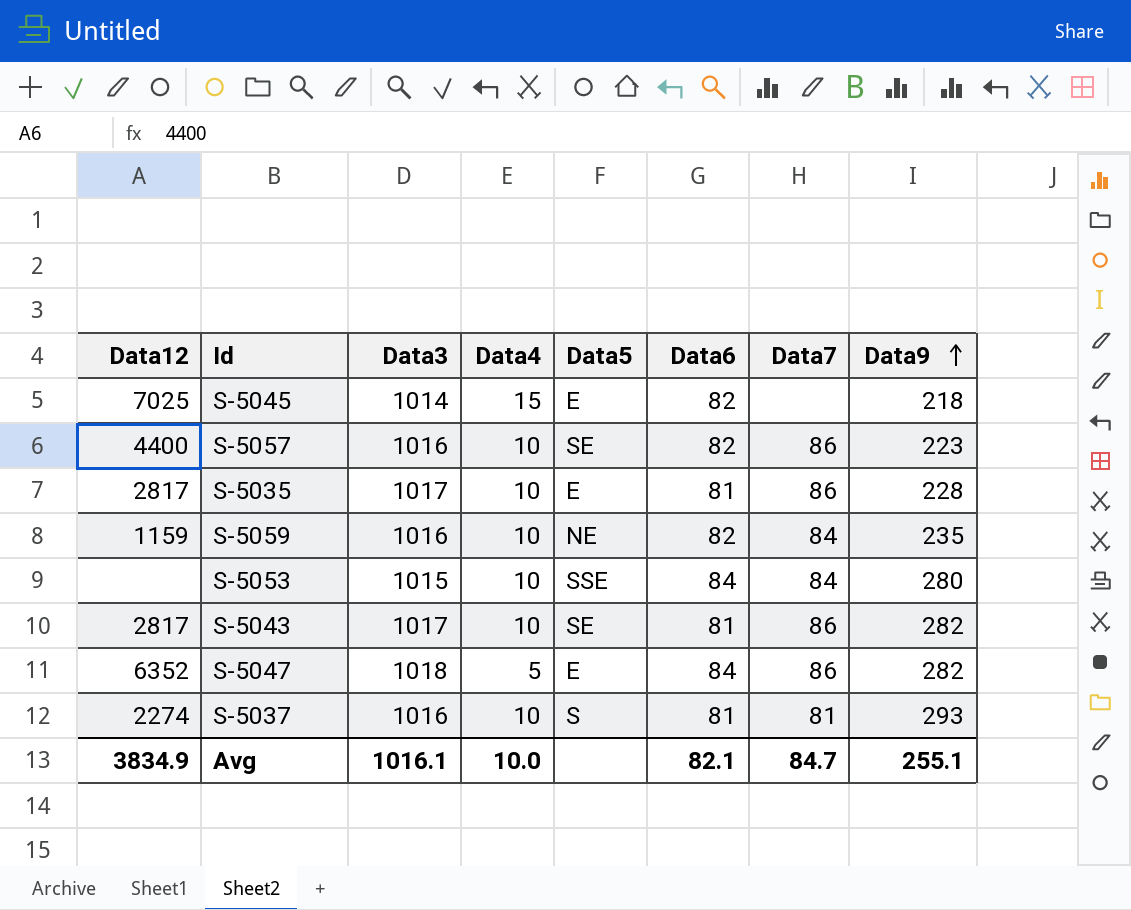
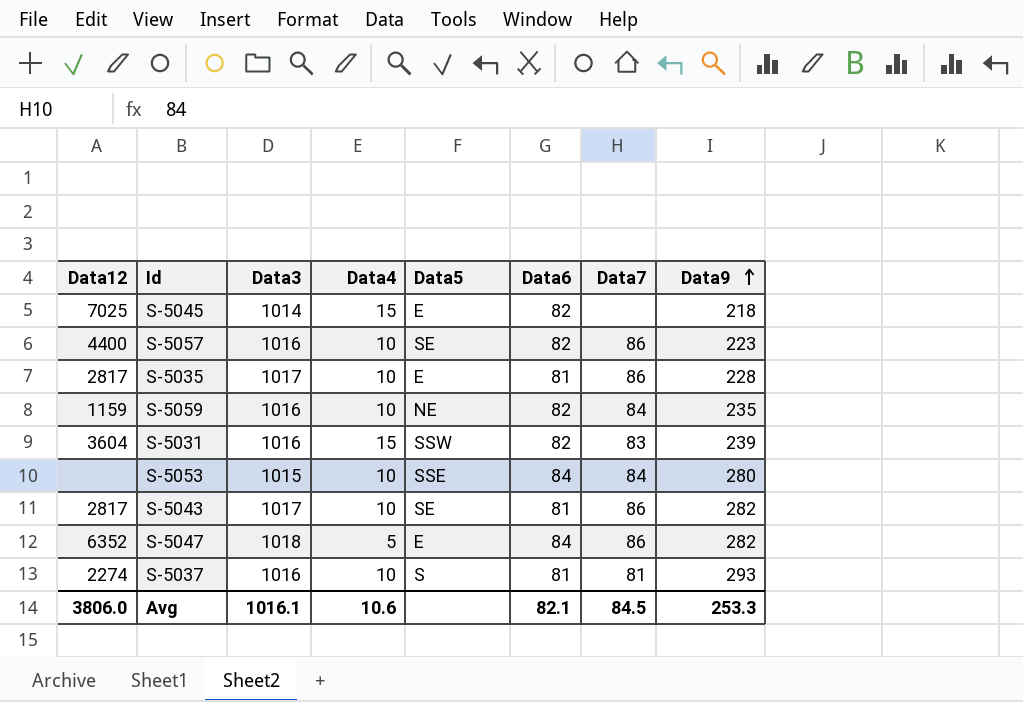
row S-5031: none -> 3604 | 1016 | 15 | SSW | 82 | 83 | 239
Avg | Data12: 3834.9 -> 3806.0
Avg | Data4: 10.0 -> 10.6
Avg | Data7: 84.7 -> 84.5
Avg | Data9: 255.1 -> 253.3

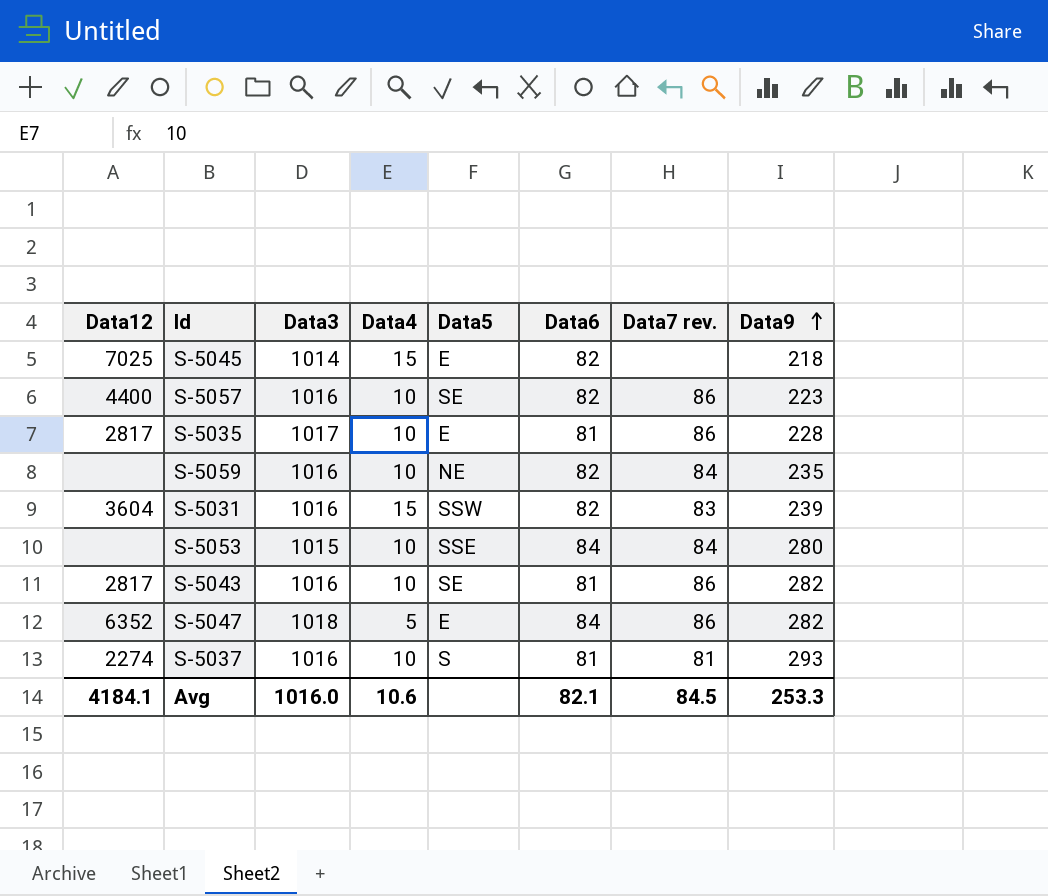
column name: Data7 -> Data7 rev.
S-5059 | Data12: 1159 -> none
S-5043 | Data3: 1017 -> 1016
Avg | Data12: 3806.0 -> 4184.1
Avg | Data3: 1016.1 -> 1016.0

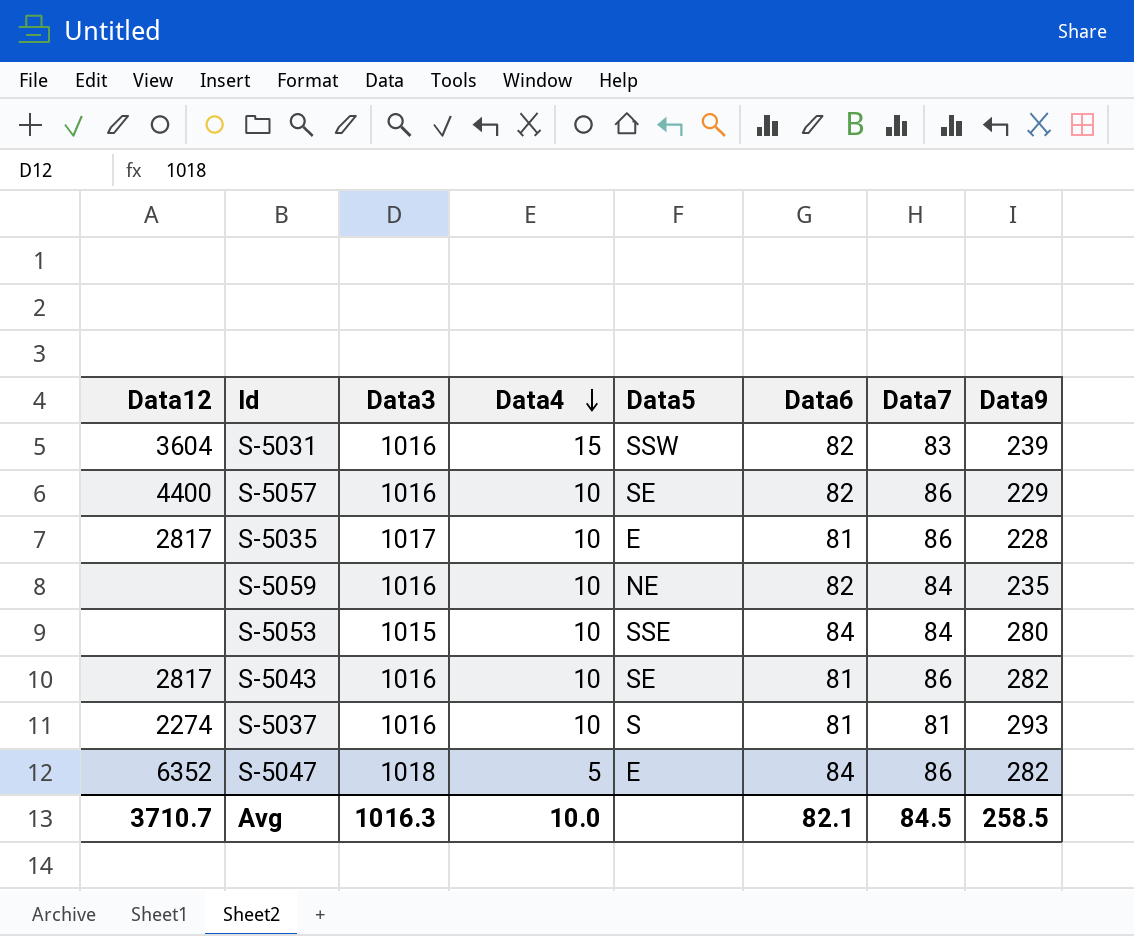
row order: Data9 ascending -> Data4 descending
column name: Data7 rev. -> Data7
row S-5045: 7025 | 1014 | 15 | E | 82 | none | 218 -> none
S-5057 | Data9: 223 -> 229
Avg | Data12: 4184.1 -> 3710.7
Avg | Data3: 1016.0 -> 1016.3
Avg | Data4: 10.6 -> 10.0
Avg | Data9: 253.3 -> 258.5

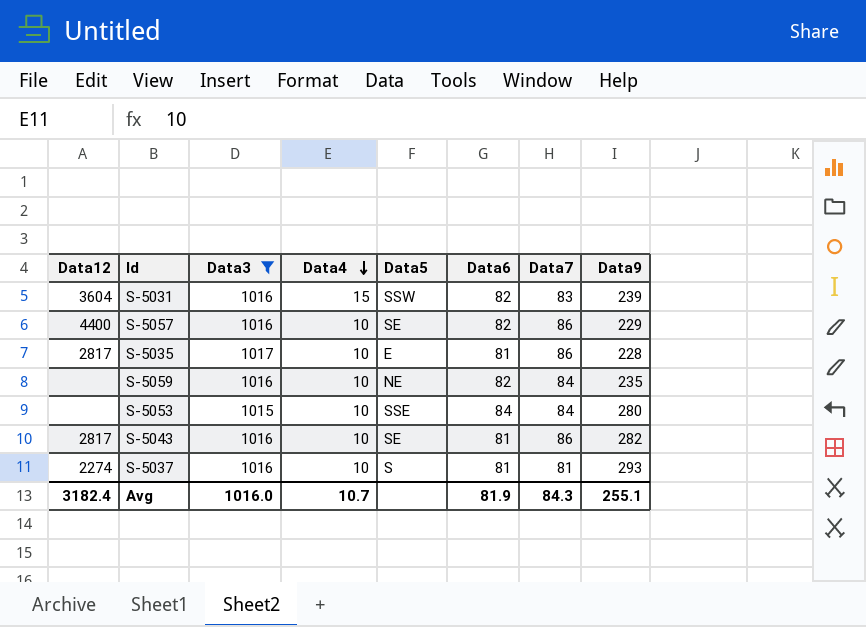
filter: none -> Data3 != 1018
Avg | Data12: 3710.7 -> 3182.4
Avg | Data3: 1016.3 -> 1016.0
Avg | Data4: 10.0 -> 10.7
Avg | Data6: 82.1 -> 81.9
Avg | Data7: 84.5 -> 84.3
Avg | Data9: 258.5 -> 255.1

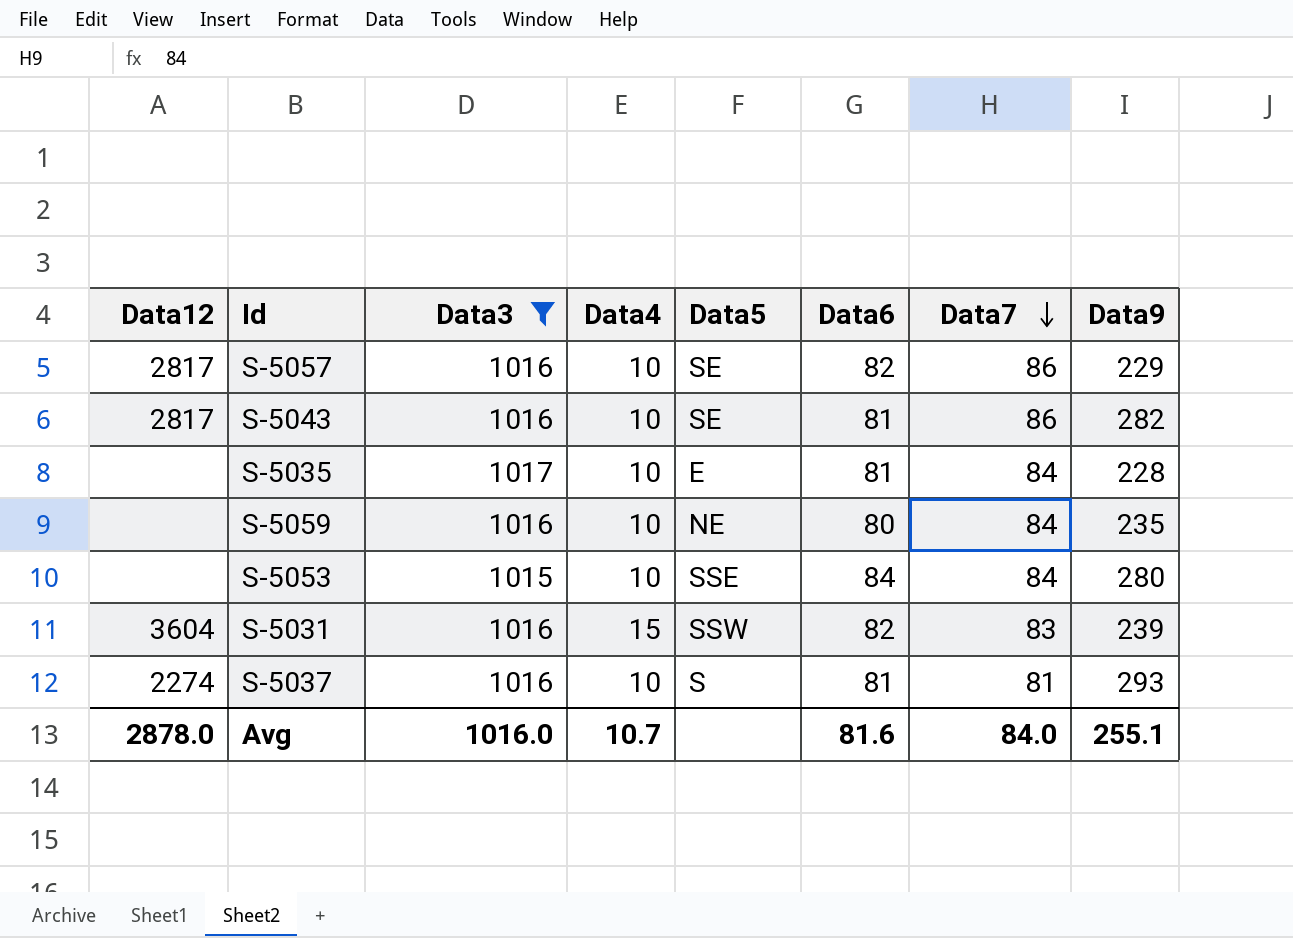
row order: Data4 descending -> Data7 descending
S-5057 | Data12: 4400 -> 2817
S-5035 | Data12: 2817 -> none
S-5035 | Data7: 86 -> 84
S-5059 | Data6: 82 -> 80
Avg | Data12: 3182.4 -> 2878.0
Avg | Data6: 81.9 -> 81.6
Avg | Data7: 84.3 -> 84.0

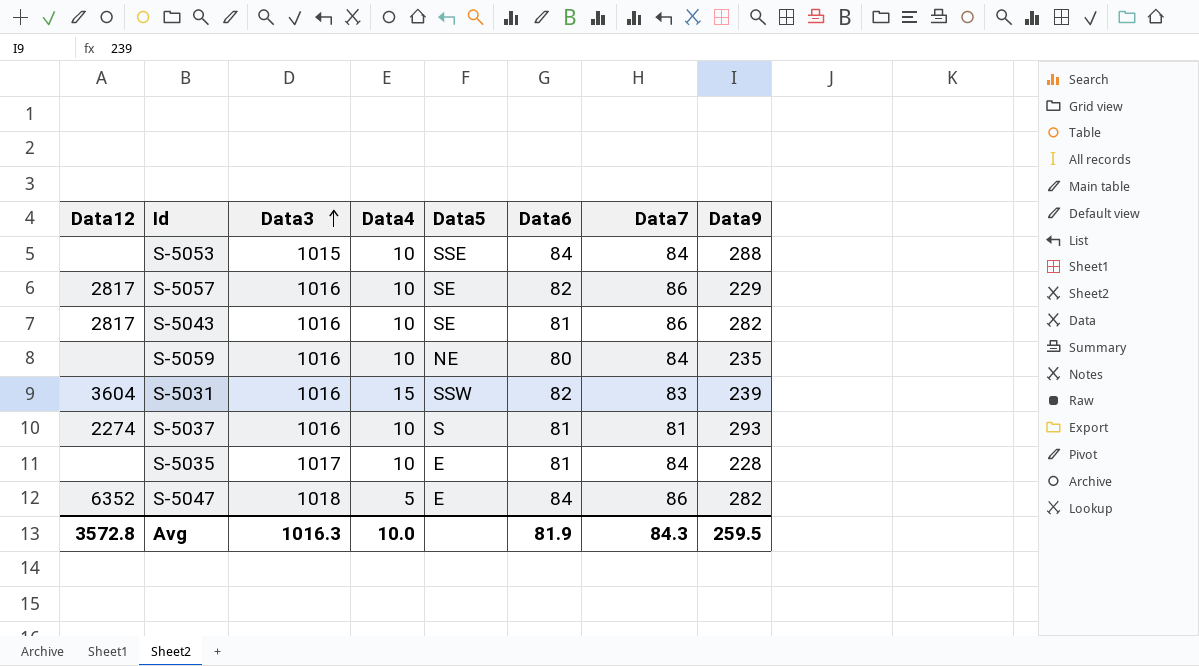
filter: Data3 != 1018 -> none
row order: Data7 descending -> Data3 ascending
S-5053 | Data9: 280 -> 288
Avg | Data12: 2878.0 -> 3572.8
Avg | Data3: 1016.0 -> 1016.3
Avg | Data4: 10.7 -> 10.0
Avg | Data6: 81.6 -> 81.9
Avg | Data7: 84.0 -> 84.3
Avg | Data9: 255.1 -> 259.5

